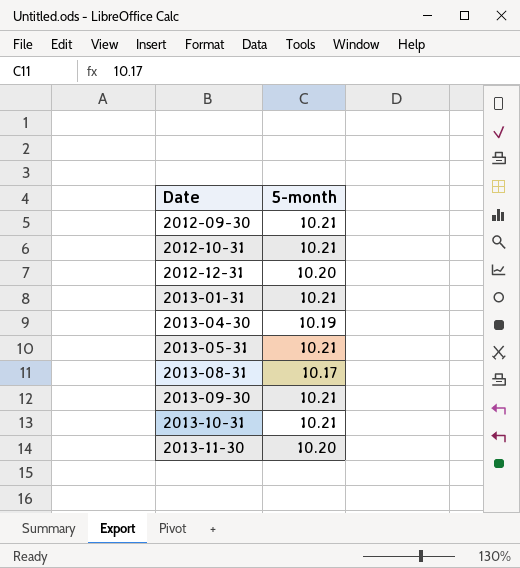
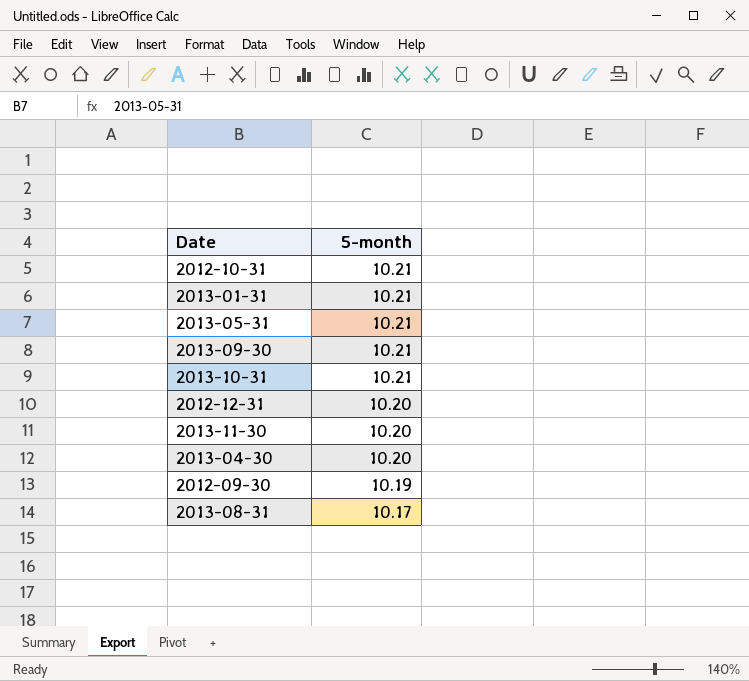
row order: Date ascending -> 5-month descending
2013-04-30 | 5-month: 10.19 -> 10.20
2012-09-30 | 5-month: 10.21 -> 10.19

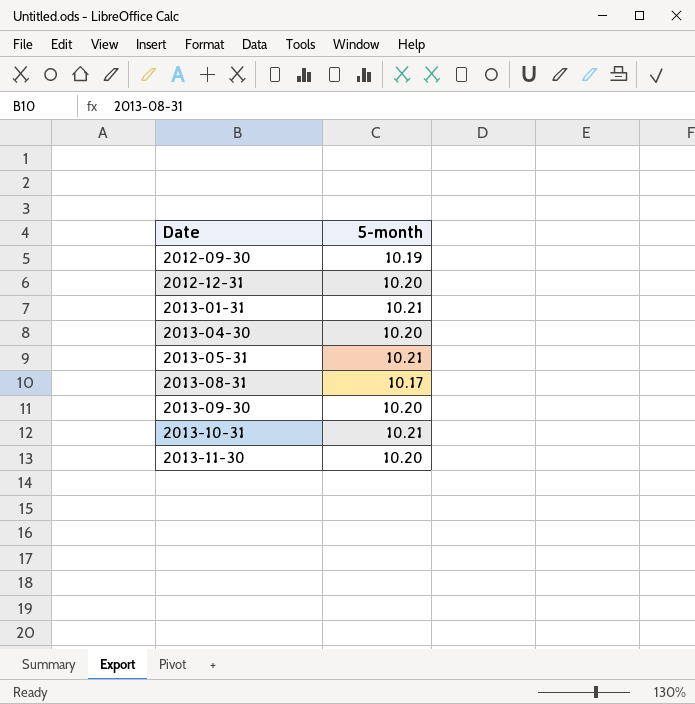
row order: 5-month descending -> Date ascending
row 2012-10-31: 10.21 -> none
2013-09-30 | 5-month: 10.21 -> 10.20

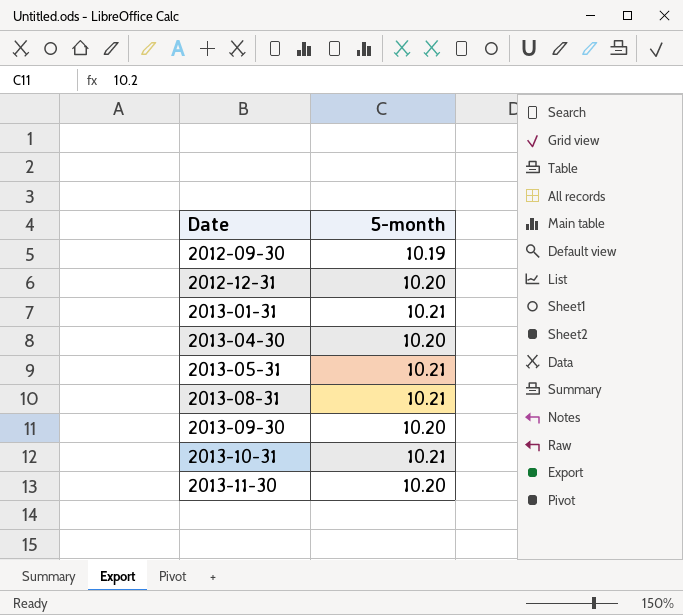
2013-08-31 | 5-month: 10.17 -> 10.21

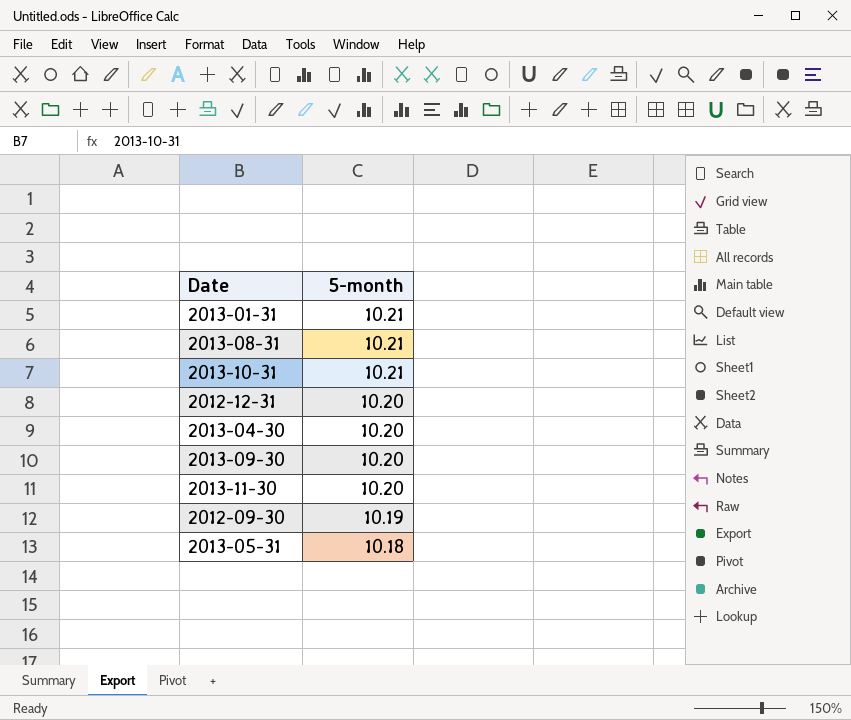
row order: Date ascending -> 5-month descending
2013-05-31 | 5-month: 10.21 -> 10.18

